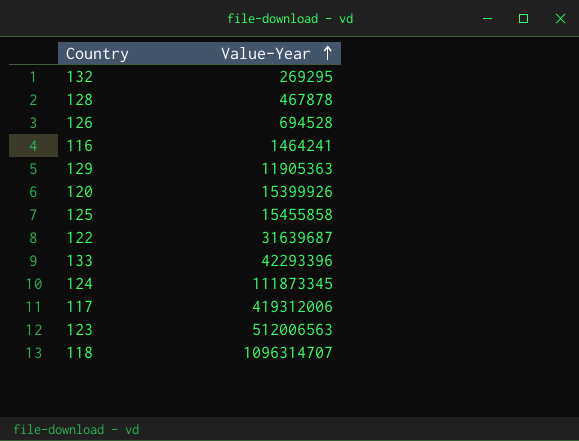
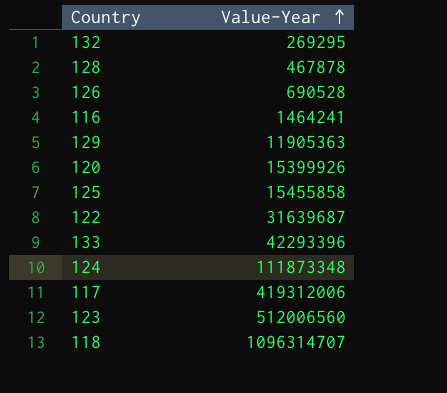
126 | Value-Year: 694528 -> 690528
124 | Value-Year: 111873345 -> 111873348
123 | Value-Year: 512006563 -> 512006560

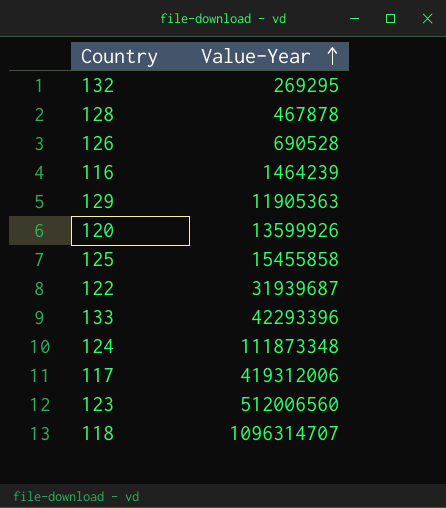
116 | Value-Year: 1464241 -> 1464239
120 | Value-Year: 15399926 -> 13599926
122 | Value-Year: 31639687 -> 31939687

